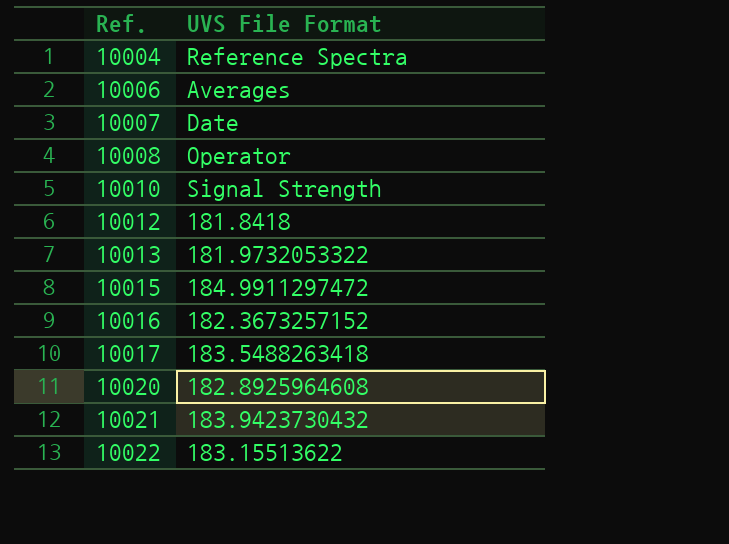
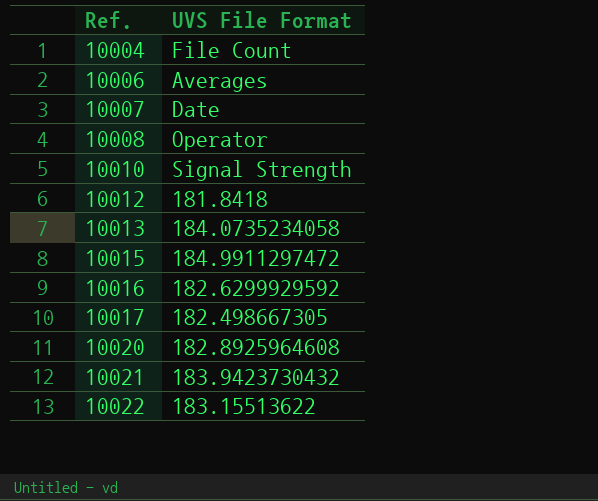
10004 | UVS File Format: Reference Spectra -> File Count
10013 | UVS File Format: 181.9732053322 -> 184.0735234058
10016 | UVS File Format: 182.3673257152 -> 182.6299929592
10017 | UVS File Format: 183.5488263418 -> 182.498667305

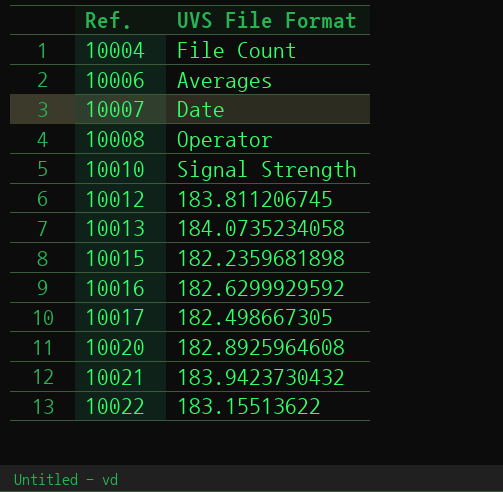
10012 | UVS File Format: 181.8418 -> 183.811206745
10015 | UVS File Format: 184.9911297472 -> 182.2359681898

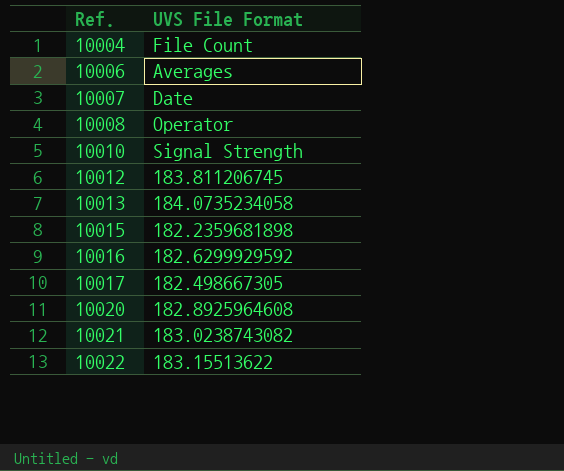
10021 | UVS File Format: 183.9423730432 -> 183.0238743082

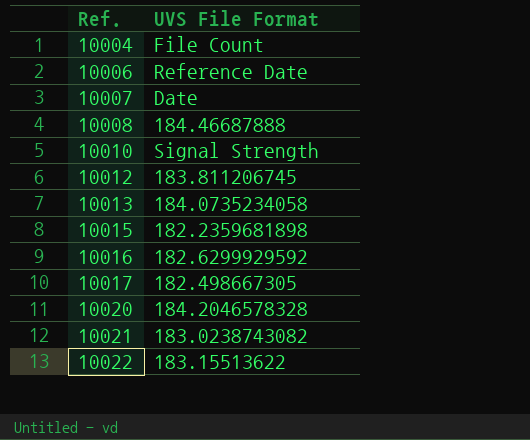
10006 | UVS File Format: Averages -> Reference Date
10008 | UVS File Format: Operator -> 184.46687888
10020 | UVS File Format: 182.8925964608 -> 184.2046578328

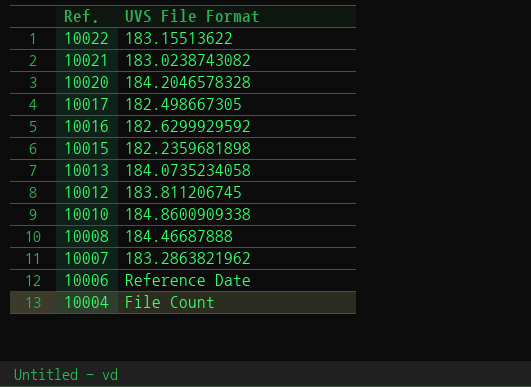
row order: Ref. ascending -> Ref. descending
10010 | UVS File Format: Signal Strength -> 184.8600909338
10007 | UVS File Format: Date -> 183.2863821962

